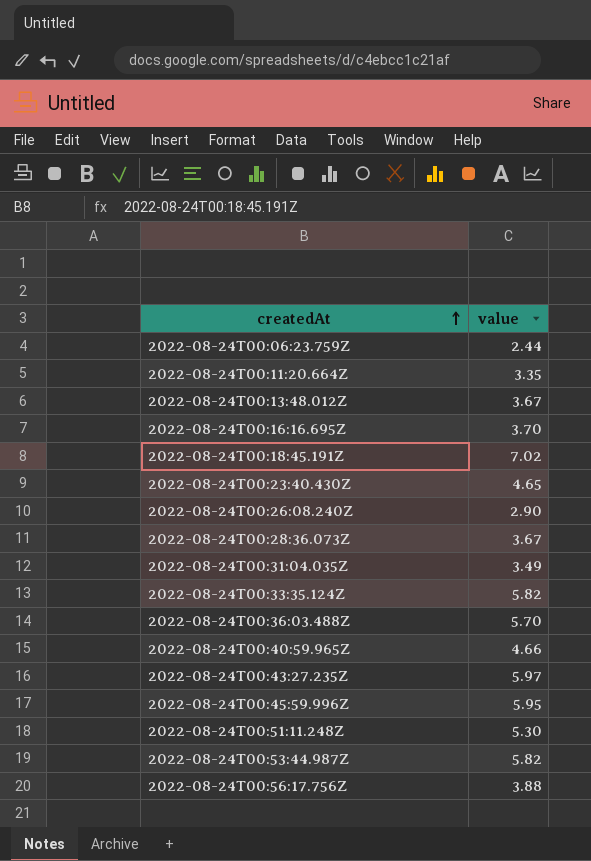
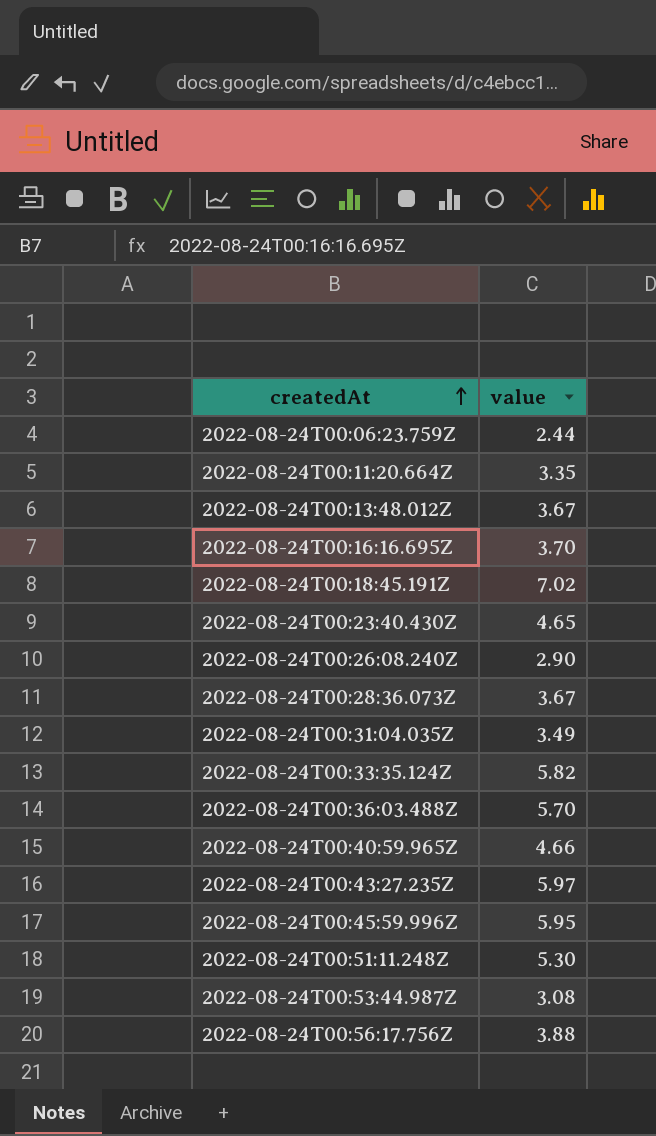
2022-08-24T00:53:44.987Z | value: 5.82 -> 3.08

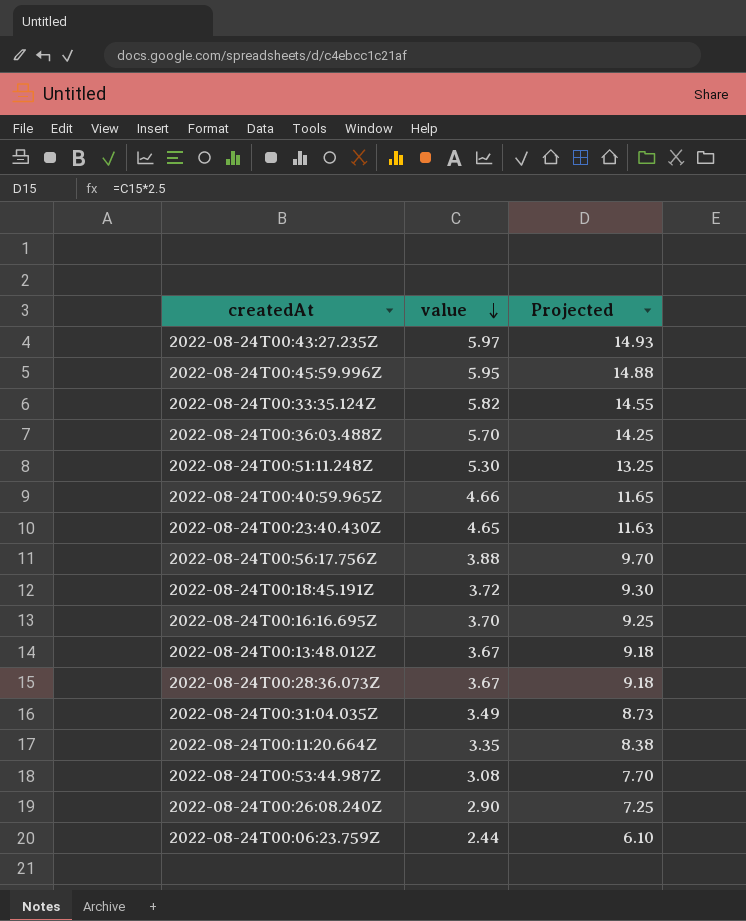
row order: createdAt ascending -> value descending
column Projected | formula: none -> [value] * 2.5
2022-08-24T00:18:45.191Z | value: 7.02 -> 3.72

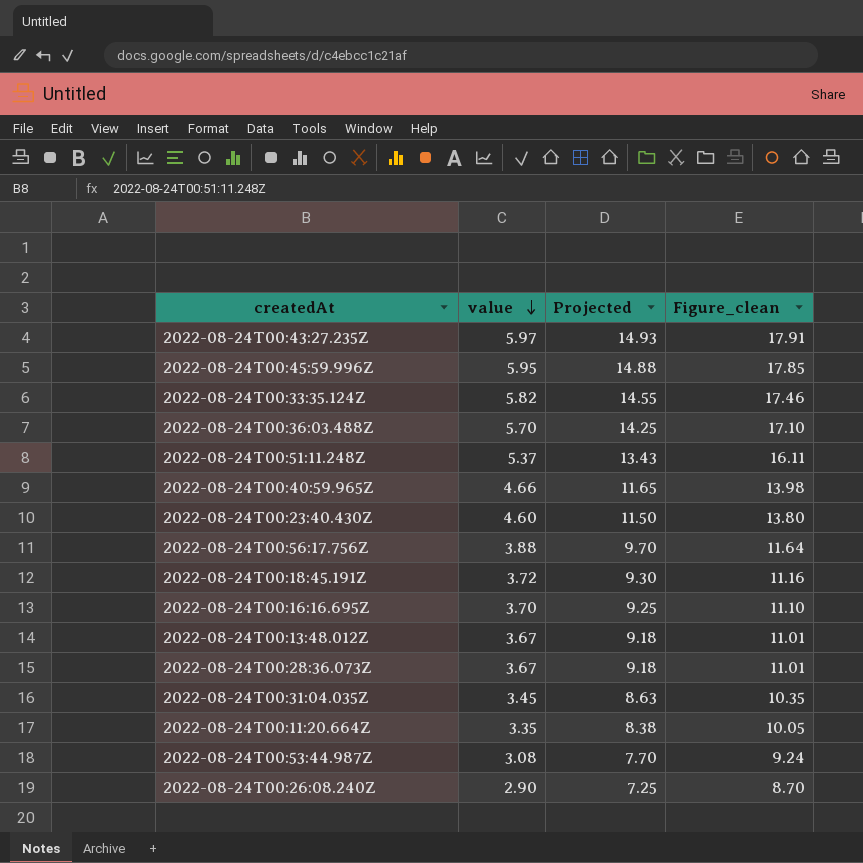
column Figure_clean | formula: none -> [value] * 3
row 2022-08-24T00:06:23.759Z: 2.44 | 6.10 -> none
2022-08-24T00:51:11.248Z | value: 5.30 -> 5.37
2022-08-24T00:51:11.248Z | Projected: 13.25 -> 13.43
2022-08-24T00:23:40.430Z | value: 4.65 -> 4.60
2022-08-24T00:23:40.430Z | Projected: 11.63 -> 11.50
2022-08-24T00:31:04.035Z | value: 3.49 -> 3.45
2022-08-24T00:31:04.035Z | Projected: 8.73 -> 8.63

